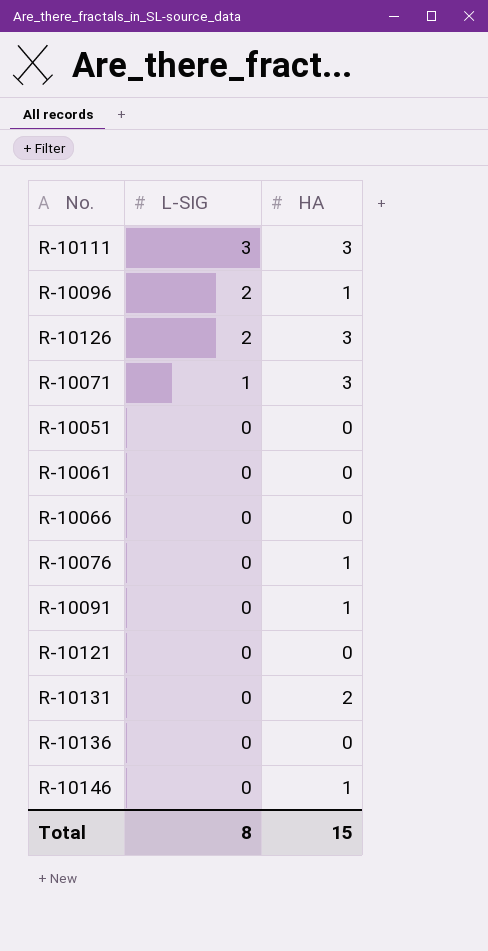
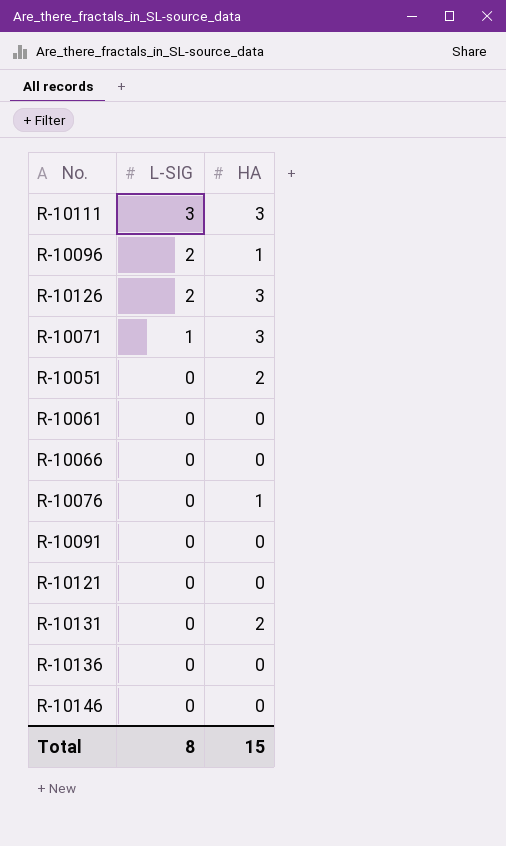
R-10051 | HA: 0 -> 2
R-10091 | HA: 1 -> 0
R-10146 | HA: 1 -> 0

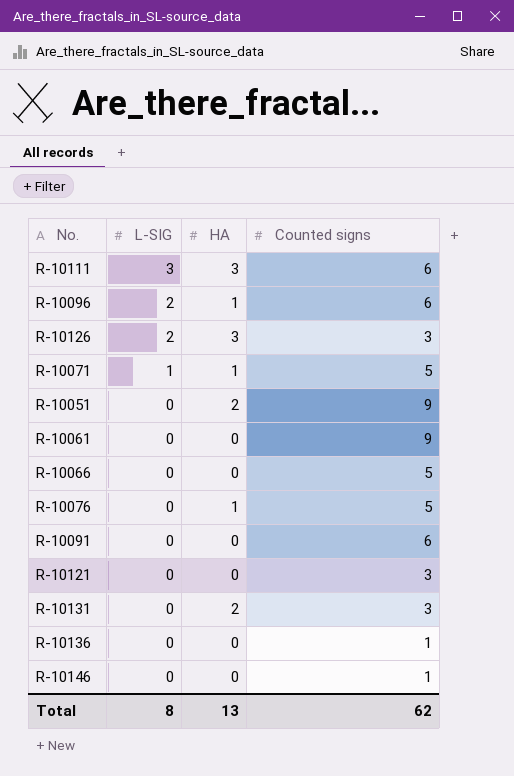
column Counted signs | position: none -> 4
R-10071 | HA: 3 -> 1
Total | HA: 15 -> 13

